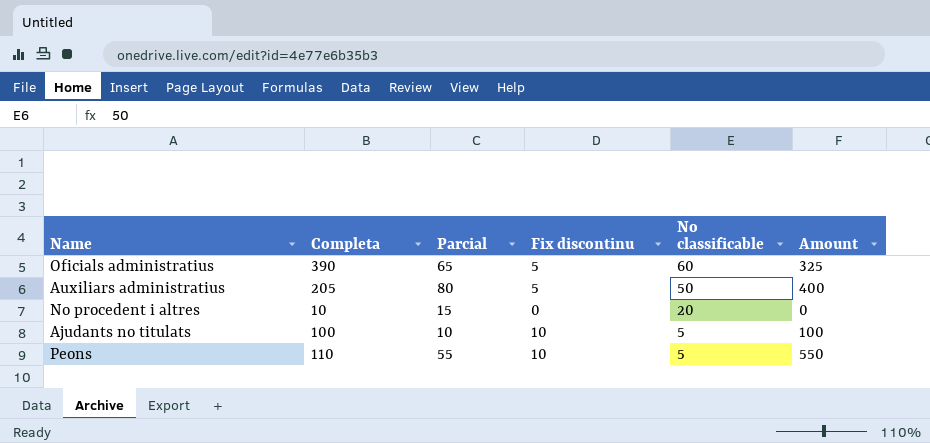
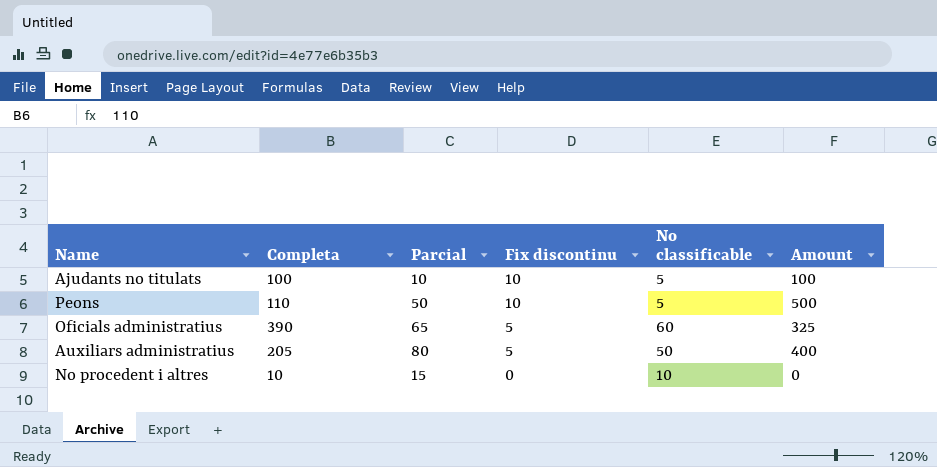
row order: No classificable descending -> Fix discontinu descending
Peons | Parcial: 55 -> 50
Peons | Amount: 550 -> 500
No procedent i altres | No classificable: 20 -> 10

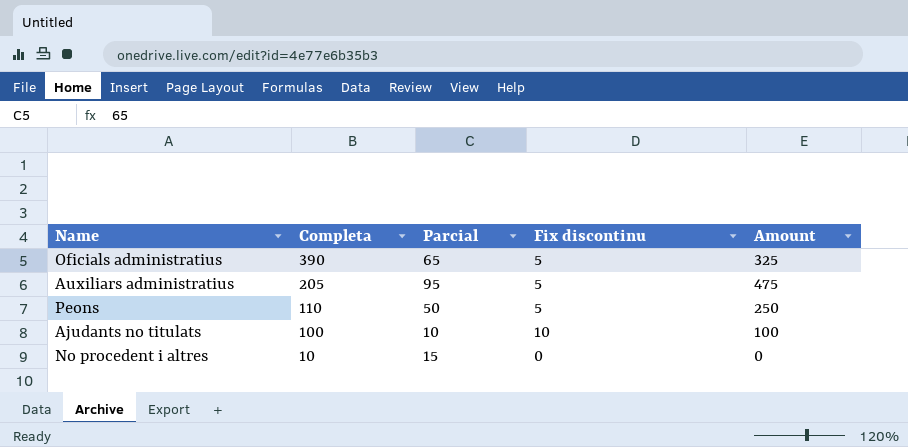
row order: Fix discontinu descending -> Completa descending
column No classificable | position: 5 -> none
Auxiliars administratius | Parcial: 80 -> 95
Auxiliars administratius | Amount: 400 -> 475
Peons | Fix discontinu: 10 -> 5
Peons | Amount: 500 -> 250

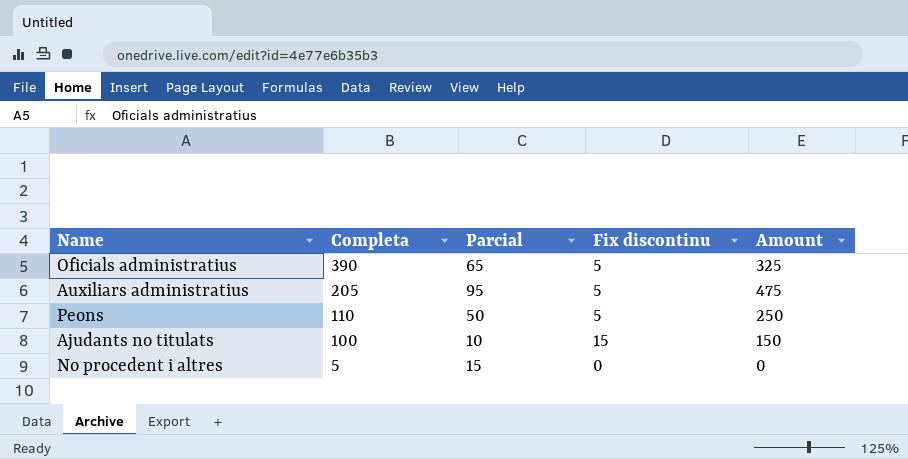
Ajudants no titulats | Fix discontinu: 10 -> 15
Ajudants no titulats | Amount: 100 -> 150
No procedent i altres | Completa: 10 -> 5

